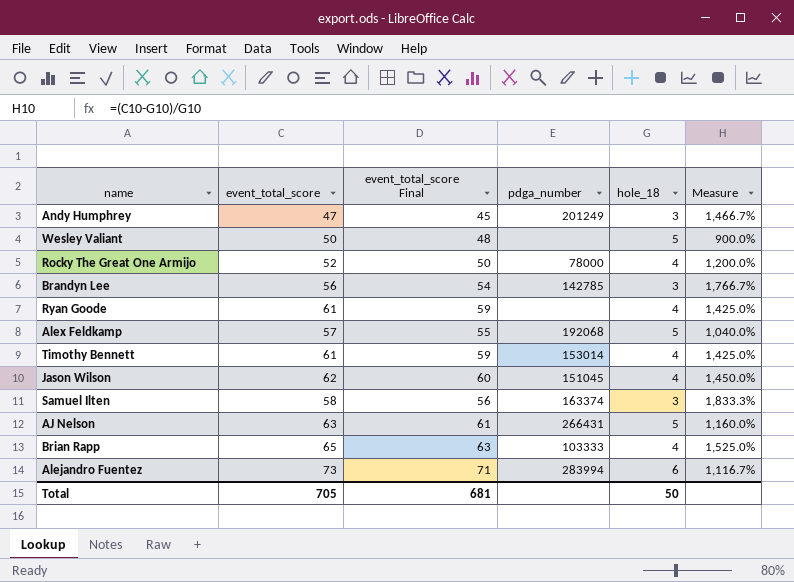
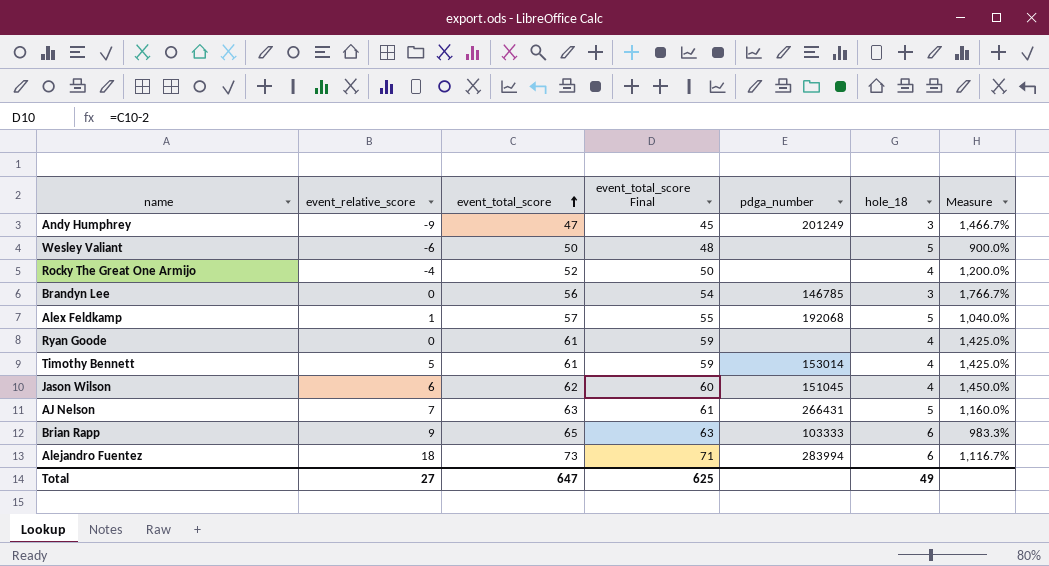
row order: none -> event_total_score ascending
column event_relative_score | position: none -> 2
row Samuel Ilten: 58 | 56 | 163374 | 3 | 1,833.3% -> none
Rocky The Great One Armijo | pdga_number: 78000 -> none
Brandyn Lee | pdga_number: 142785 -> 146785
Brian Rapp | hole_18: 4 -> 6
Brian Rapp | Measure: 1,525.0% -> 983.3%
Total | event_total_score: 705 -> 647
Total | event_total_score Final: 681 -> 625
Total | hole_18: 50 -> 49

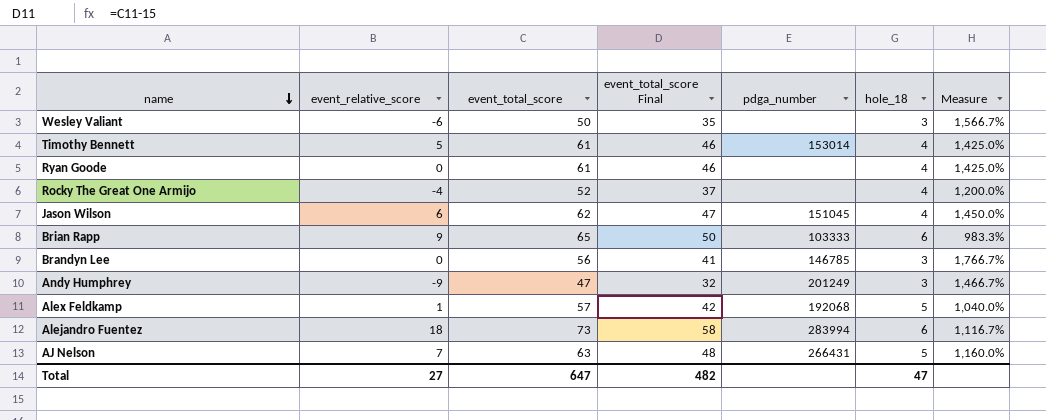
row order: event_total_score ascending -> name descending
column event_total_score Final | formula: [event_total_score] - 2 -> [event_total_score] - 15
Wesley Valiant | hole_18: 5 -> 3
Wesley Valiant | Measure: 900.0% -> 1,566.7%
Total | event_total_score Final: 625 -> 482
Total | hole_18: 49 -> 47

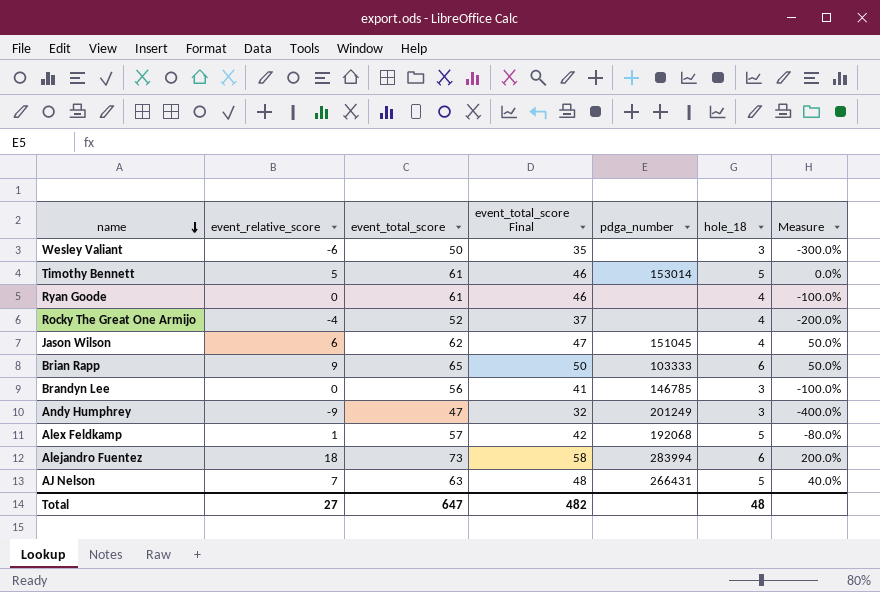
column Measure | formula: ([event_total_score] - [hole_18]) / [hole_18] -> ([event_relative_score] - [hole_18]) / [hole_18]
Timothy Bennett | hole_18: 4 -> 5
Total | hole_18: 47 -> 48

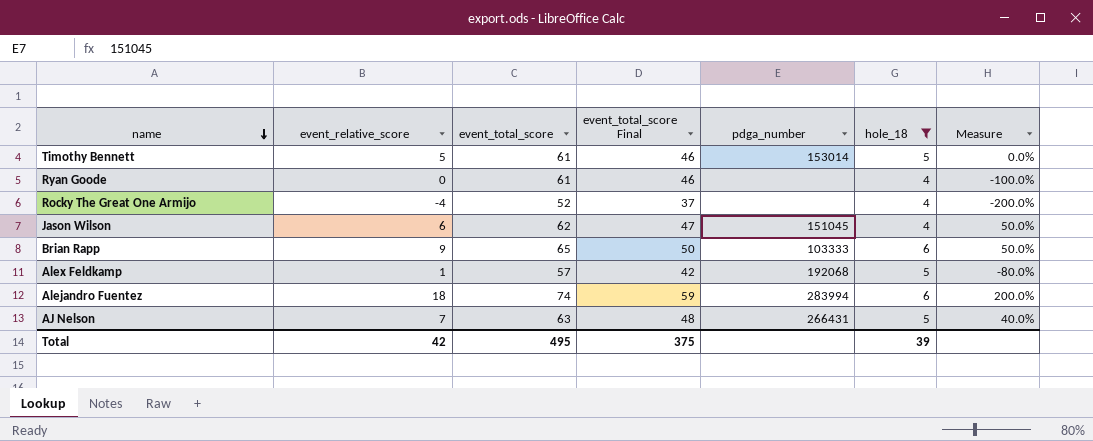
filter: none -> hole_18 != 3
Alejandro Fuentez | event_total_score: 73 -> 74
Alejandro Fuentez | event_total_score Final: 58 -> 59
Total | event_relative_score: 27 -> 42
Total | event_total_score: 647 -> 495
Total | event_total_score Final: 482 -> 375
Total | hole_18: 48 -> 39

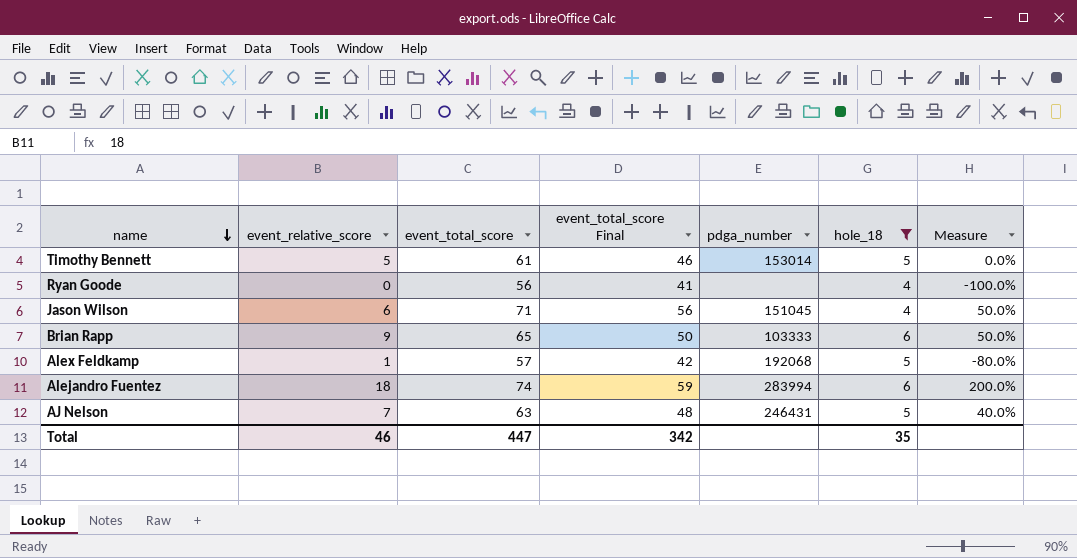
row Rocky The Great One Armijo: -4 | 52 | 37 | none | 4 | -200.0% -> none
Ryan Goode | event_total_score: 61 -> 56
Ryan Goode | event_total_score Final: 46 -> 41
Jason Wilson | event_total_score: 62 -> 71
Jason Wilson | event_total_score Final: 47 -> 56
AJ Nelson | pdga_number: 266431 -> 246431
Total | event_relative_score: 42 -> 46
Total | event_total_score: 495 -> 447
Total | event_total_score Final: 375 -> 342
Total | hole_18: 39 -> 35

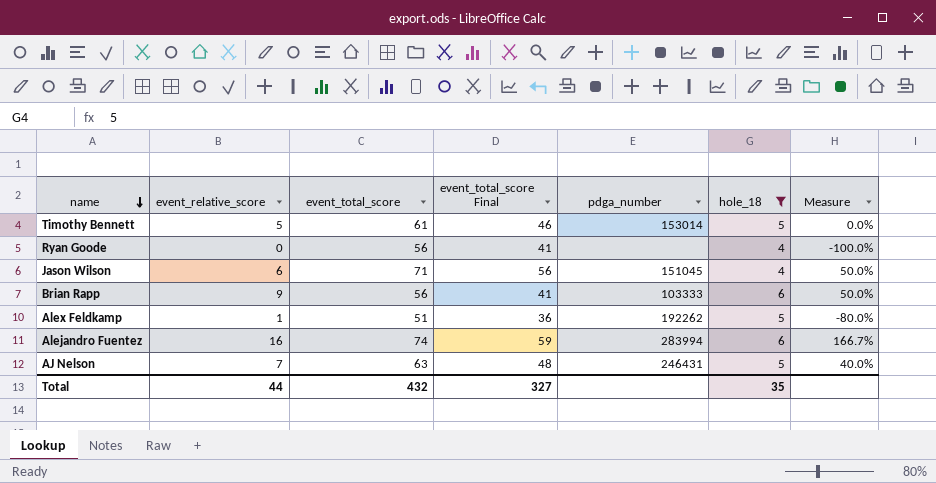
Brian Rapp | event_total_score: 65 -> 56
Brian Rapp | event_total_score Final: 50 -> 41
Alex Feldkamp | event_total_score: 57 -> 51
Alex Feldkamp | event_total_score Final: 42 -> 36
Alex Feldkamp | pdga_number: 192068 -> 192262
Alejandro Fuentez | event_relative_score: 18 -> 16
Alejandro Fuentez | Measure: 200.0% -> 166.7%
Total | event_relative_score: 46 -> 44
Total | event_total_score: 447 -> 432
Total | event_total_score Final: 342 -> 327

